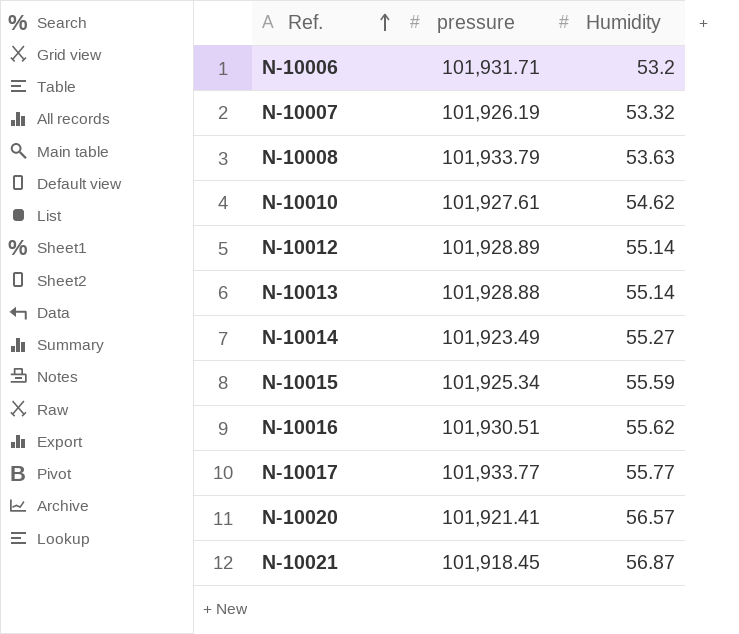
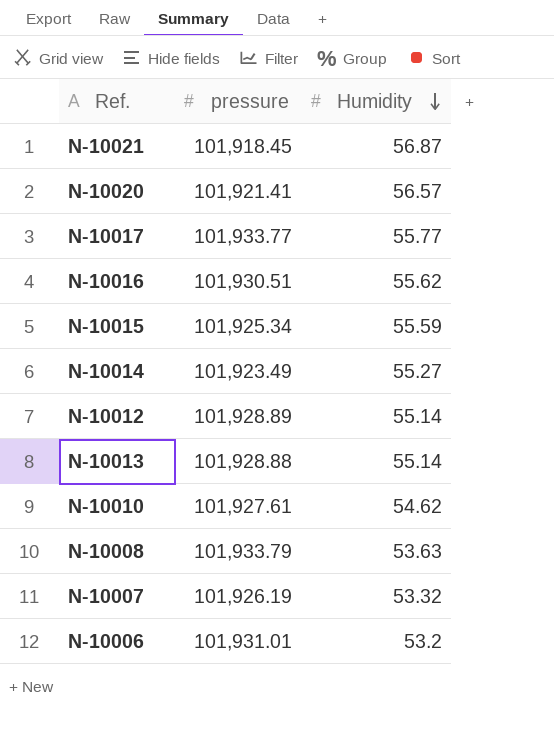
row order: Ref. ascending -> Humidity descending
N-10006 | pressure: 101,931.71 -> 101,931.01

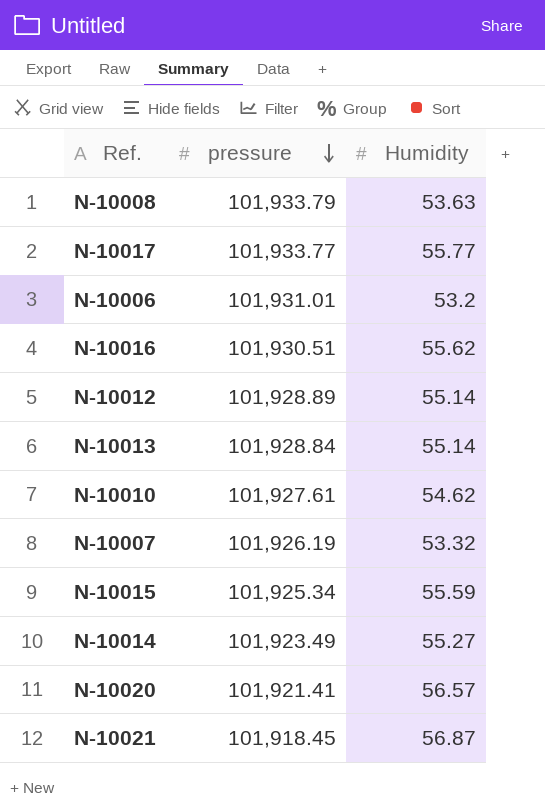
row order: Humidity descending -> pressure descending
N-10013 | pressure: 101,928.88 -> 101,928.84

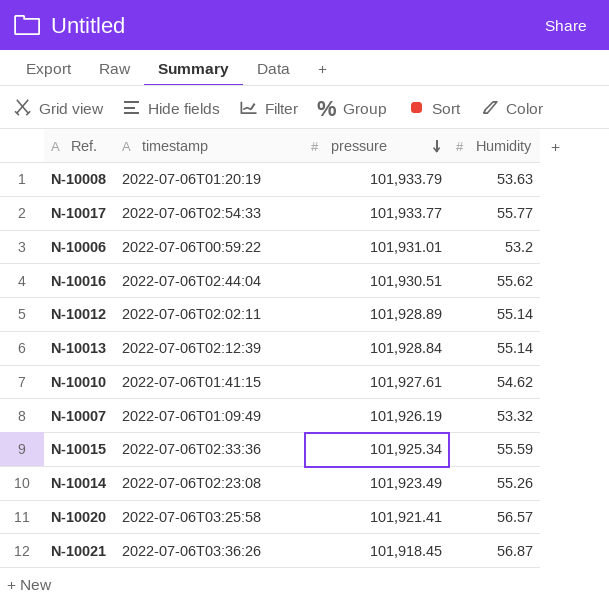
column timestamp | position: none -> 2
N-10014 | Humidity: 55.27 -> 55.26

